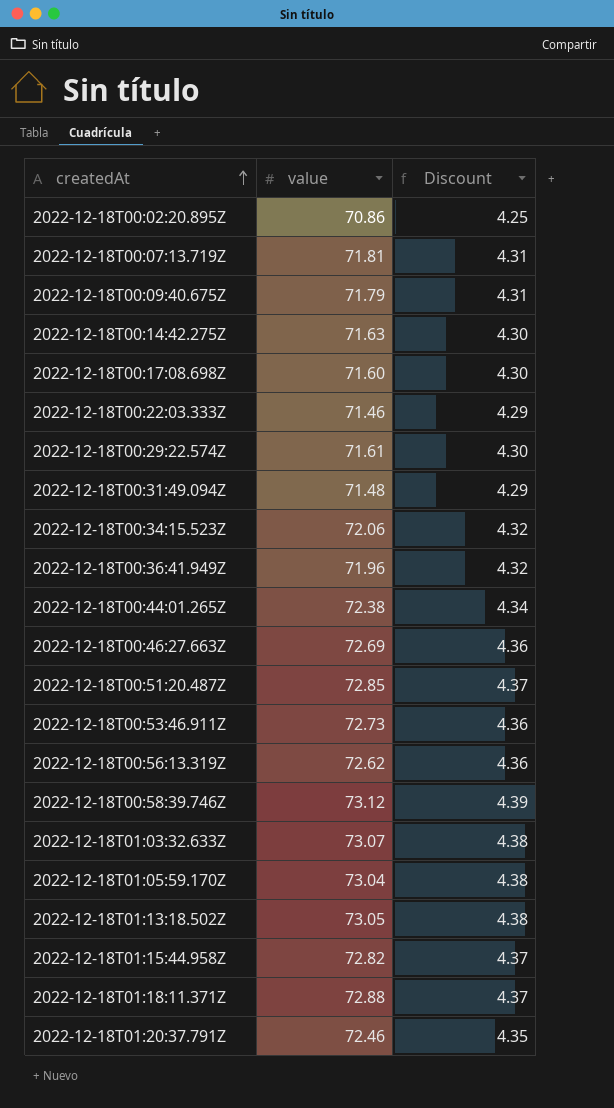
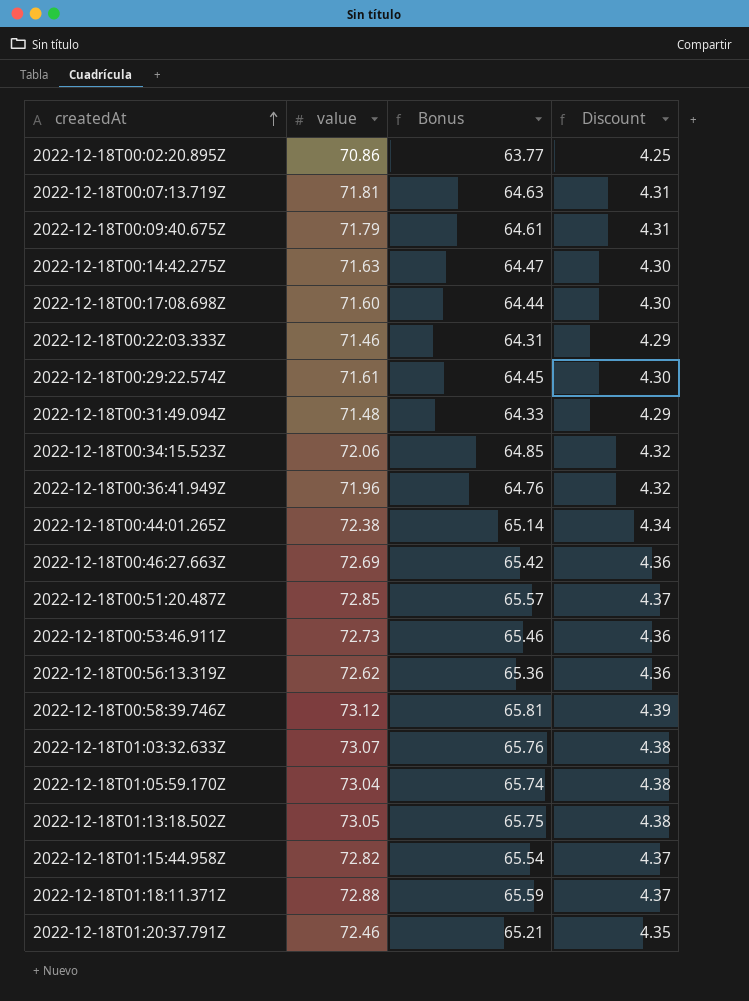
column Bonus | formula: none -> [value] * 0.9

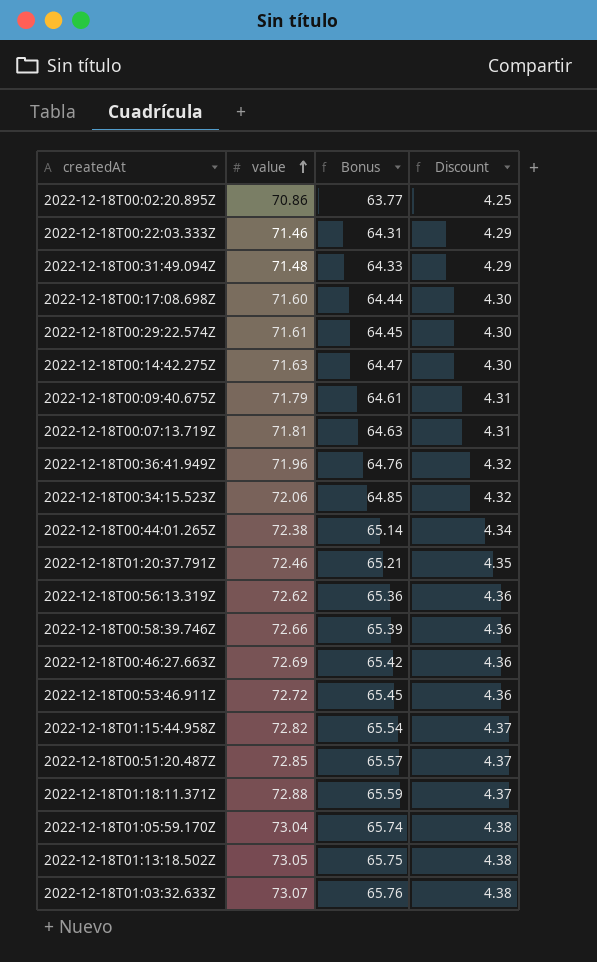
row order: createdAt ascending -> value ascending
2022-12-18T00:58:39.746Z | value: 73.12 -> 72.66
2022-12-18T00:58:39.746Z | Bonus: 65.81 -> 65.39
2022-12-18T00:58:39.746Z | Discount: 4.39 -> 4.36
2022-12-18T00:53:46.911Z | value: 72.73 -> 72.72
2022-12-18T00:53:46.911Z | Bonus: 65.46 -> 65.45

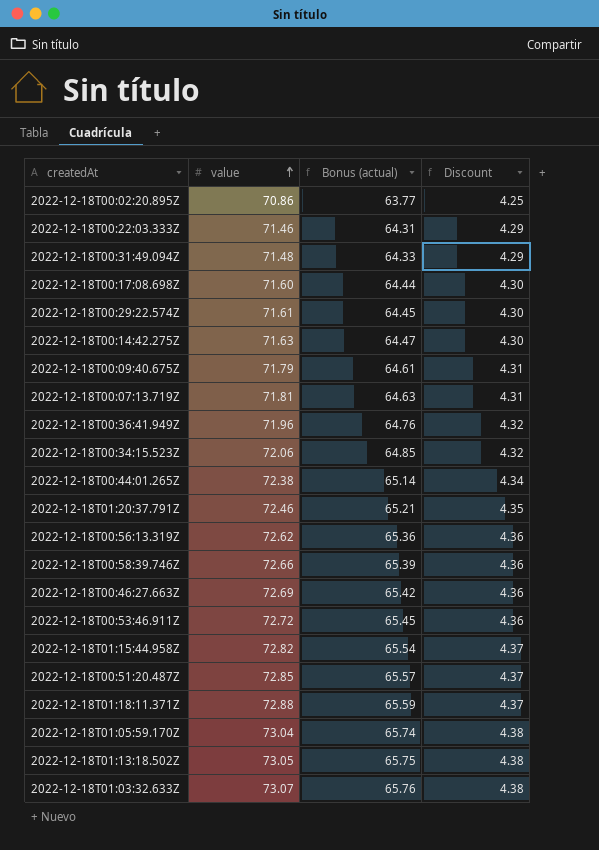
column name: Bonus -> Bonus (actual)

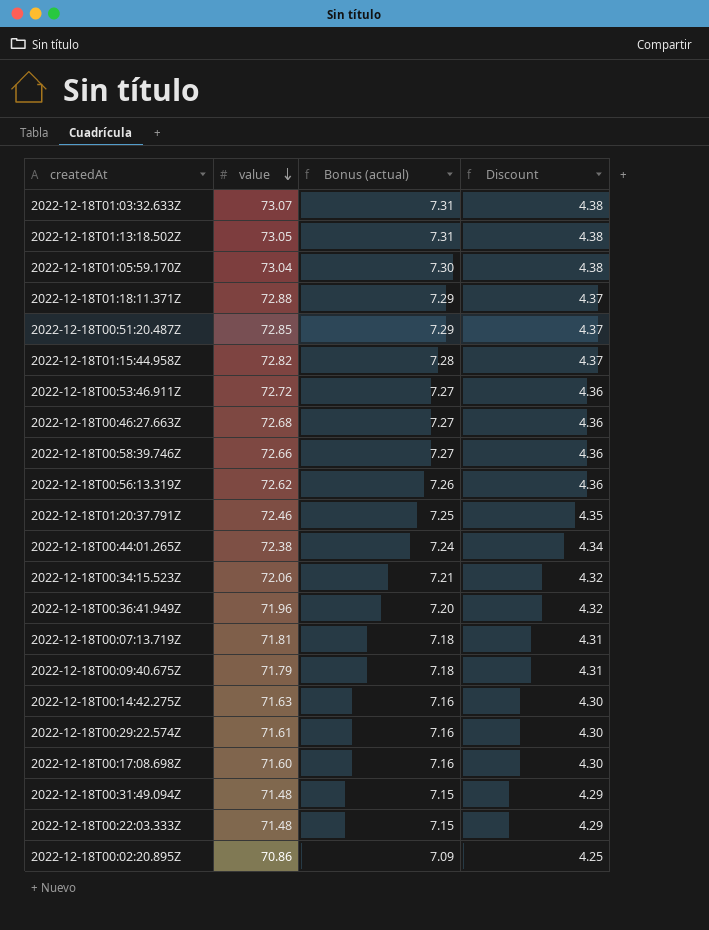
row order: value ascending -> value descending
column Bonus (actual) | formula: [value] * 0.9 -> [value] * 0.1
2022-12-18T00:46:27.663Z | value: 72.69 -> 72.68
2022-12-18T00:22:03.333Z | value: 71.46 -> 71.48

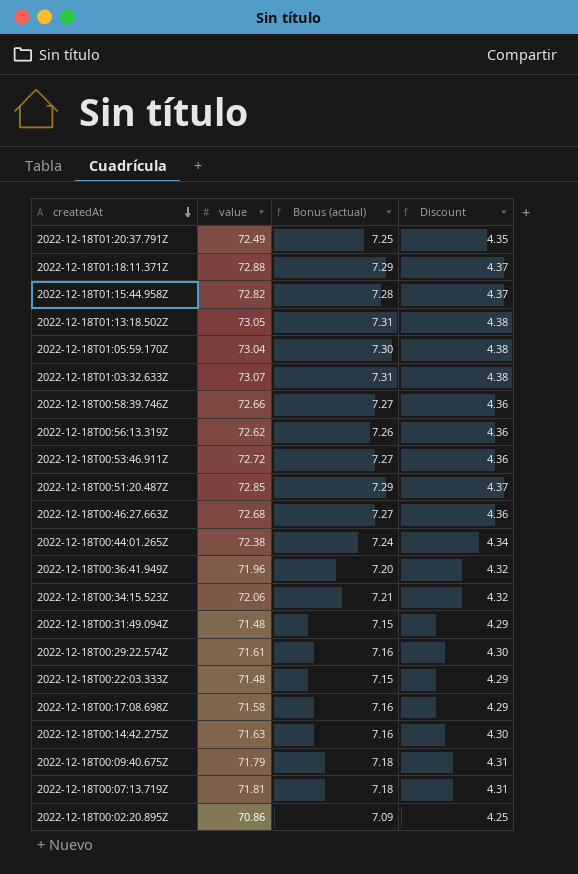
row order: value descending -> createdAt descending
2022-12-18T01:20:37.791Z | value: 72.46 -> 72.49
2022-12-18T00:17:08.698Z | value: 71.60 -> 71.58
2022-12-18T00:17:08.698Z | Discount: 4.30 -> 4.29

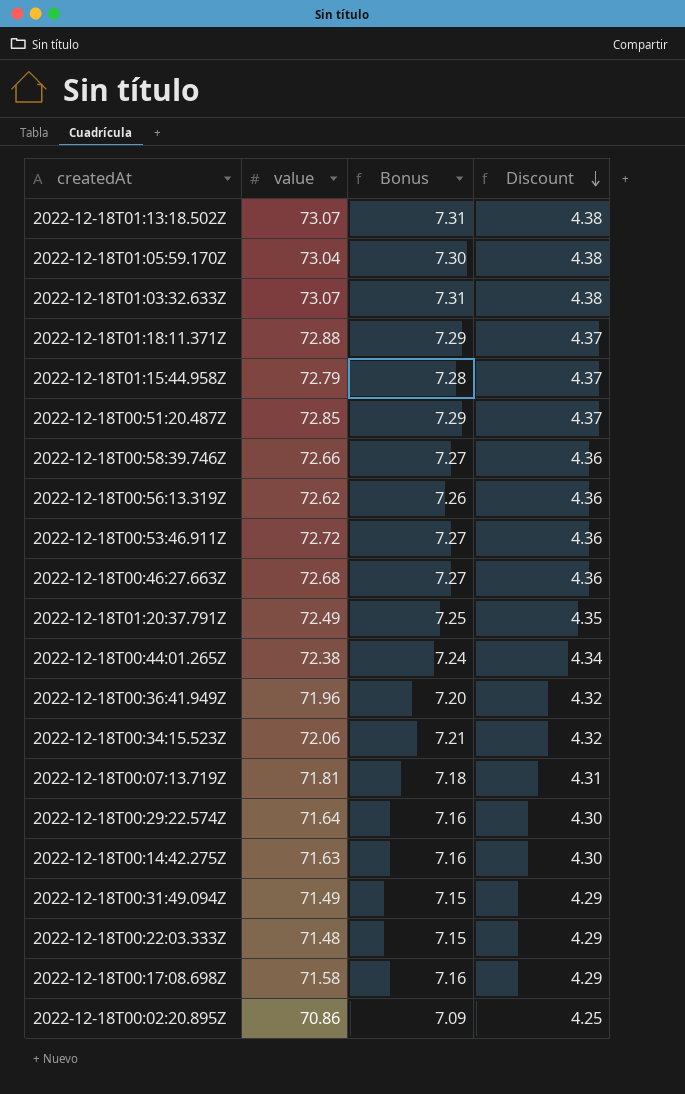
row order: createdAt descending -> Discount descending
column name: Bonus (actual) -> Bonus
row 2022-12-18T00:09:40.675Z: 71.79 | 7.18 | 4.31 -> none
2022-12-18T01:13:18.502Z | value: 73.05 -> 73.07
2022-12-18T01:15:44.958Z | value: 72.82 -> 72.79
2022-12-18T00:29:22.574Z | value: 71.61 -> 71.64
2022-12-18T00:31:49.094Z | value: 71.48 -> 71.49

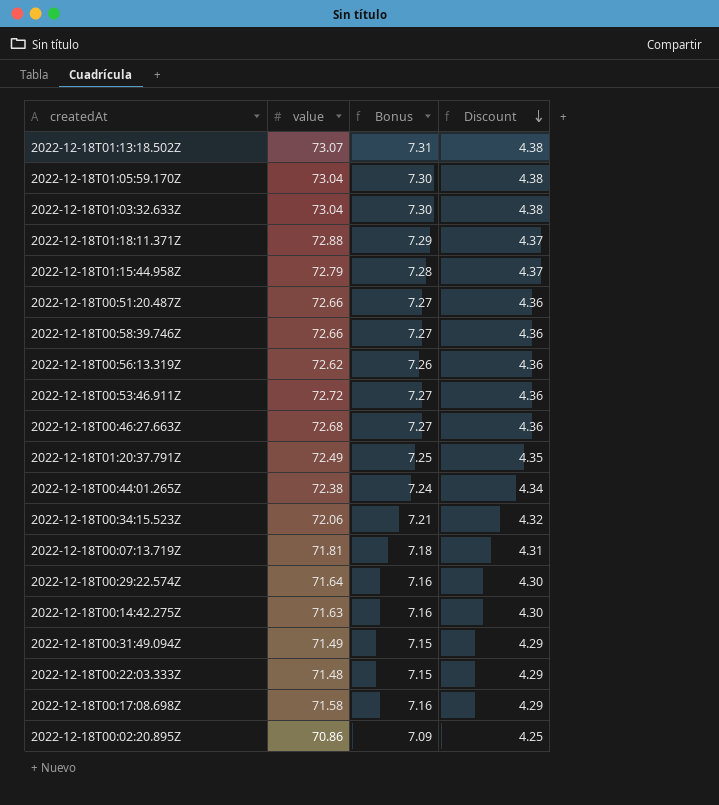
row 2022-12-18T00:36:41.949Z: 71.96 | 7.20 | 4.32 -> none
2022-12-18T01:03:32.633Z | value: 73.07 -> 73.04
2022-12-18T01:03:32.633Z | Bonus: 7.31 -> 7.30
2022-12-18T00:51:20.487Z | value: 72.85 -> 72.66
2022-12-18T00:51:20.487Z | Bonus: 7.29 -> 7.27
2022-12-18T00:51:20.487Z | Discount: 4.37 -> 4.36

